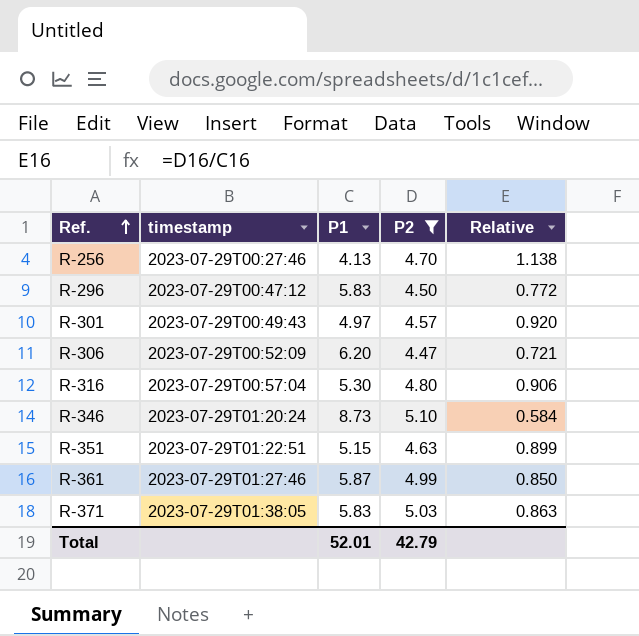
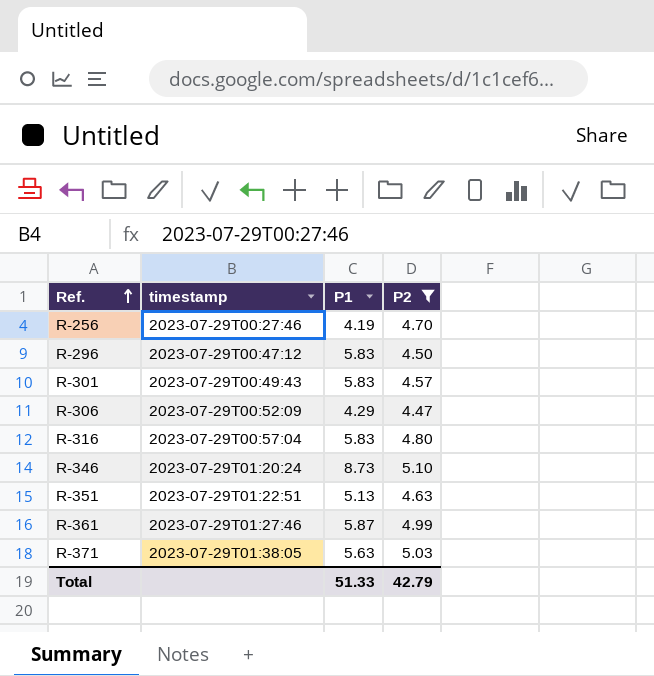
column Relative | formula: [P2] / [P1] -> none
R-256 | P1: 4.13 -> 4.19
R-301 | P1: 4.97 -> 5.83
R-306 | P1: 6.20 -> 4.29
R-316 | P1: 5.30 -> 5.83
R-351 | P1: 5.15 -> 5.13
R-371 | P1: 5.83 -> 5.63
Total | P1: 52.01 -> 51.33

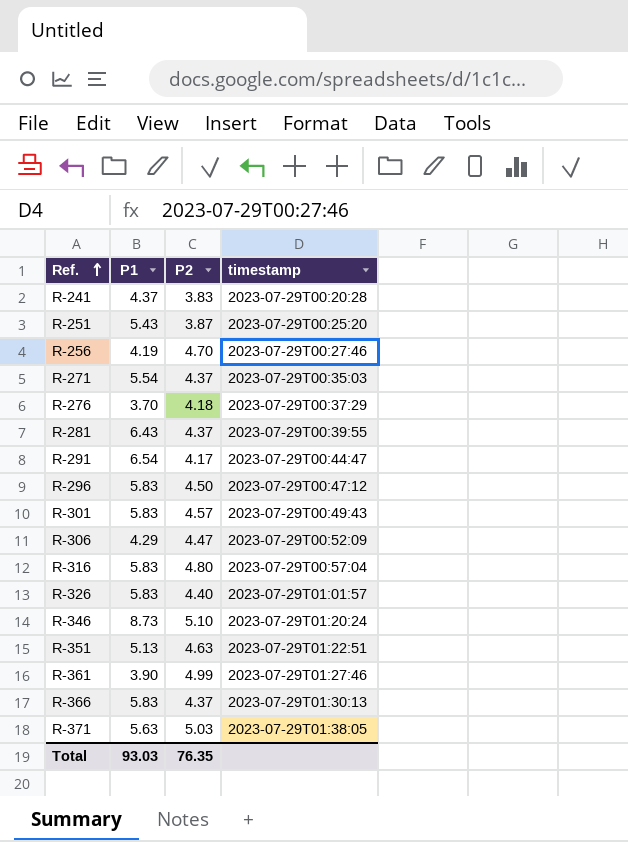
filter: P2 >= 4.47 -> none
column timestamp | position: 2 -> 4
R-361 | P1: 5.87 -> 3.90
Total | P1: 51.33 -> 93.03
Total | P2: 42.79 -> 76.35

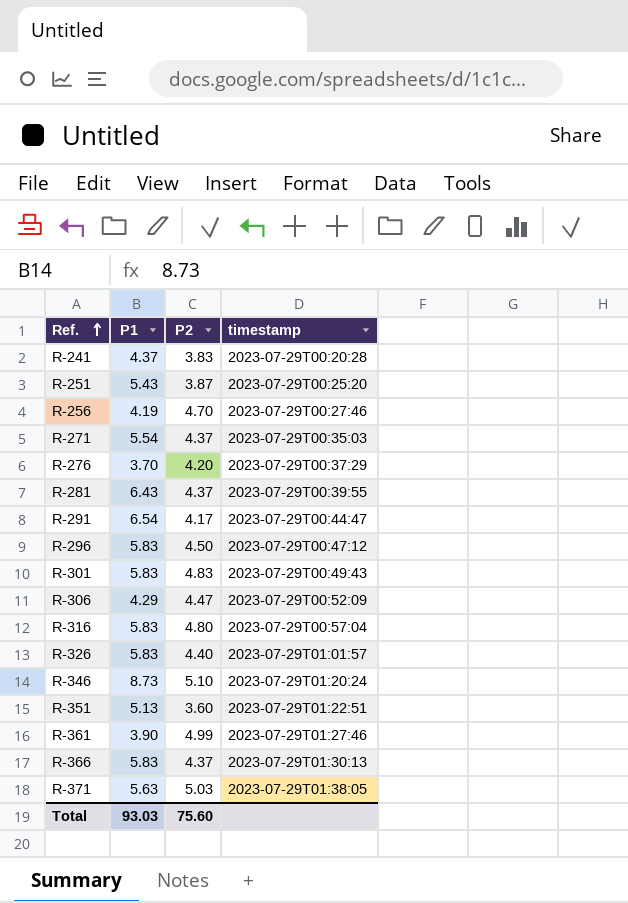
R-276 | P2: 4.18 -> 4.20
R-301 | P2: 4.57 -> 4.83
R-351 | P2: 4.63 -> 3.60
Total | P2: 76.35 -> 75.60

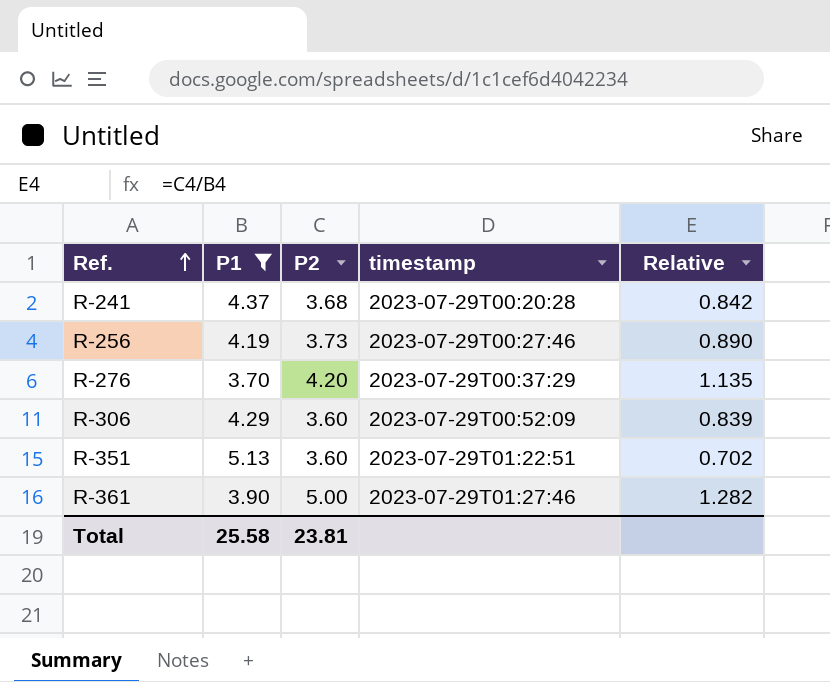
filter: none -> P1 <= 5.13
column Relative | formula: none -> [P2] / [P1]
R-241 | P2: 3.83 -> 3.68
R-256 | P2: 4.70 -> 3.73
R-306 | P2: 4.47 -> 3.60
R-361 | P2: 4.99 -> 5.00
Total | P1: 93.03 -> 25.58
Total | P2: 75.60 -> 23.81

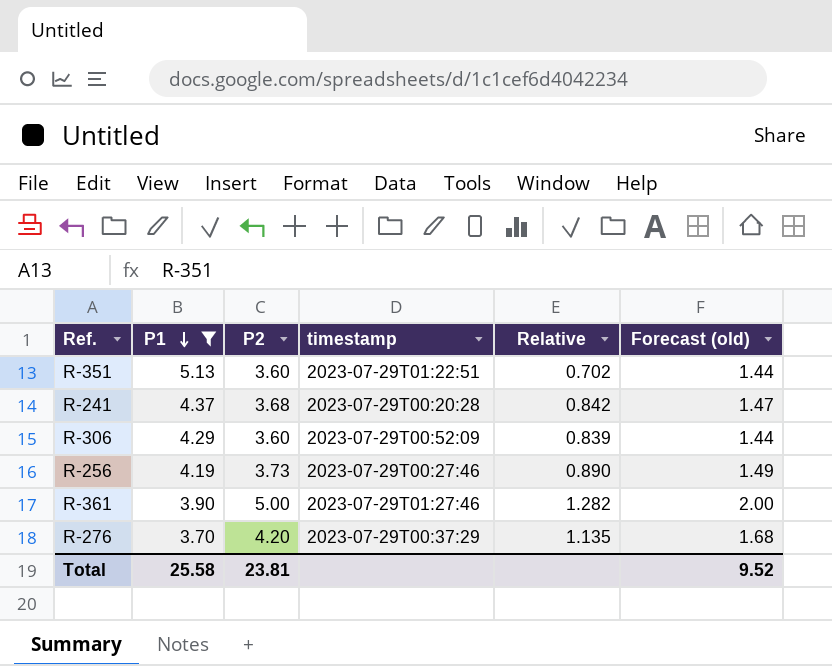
row order: Ref. ascending -> P1 descending
column Forecast (old) | formula: none -> [P2] * 0.4

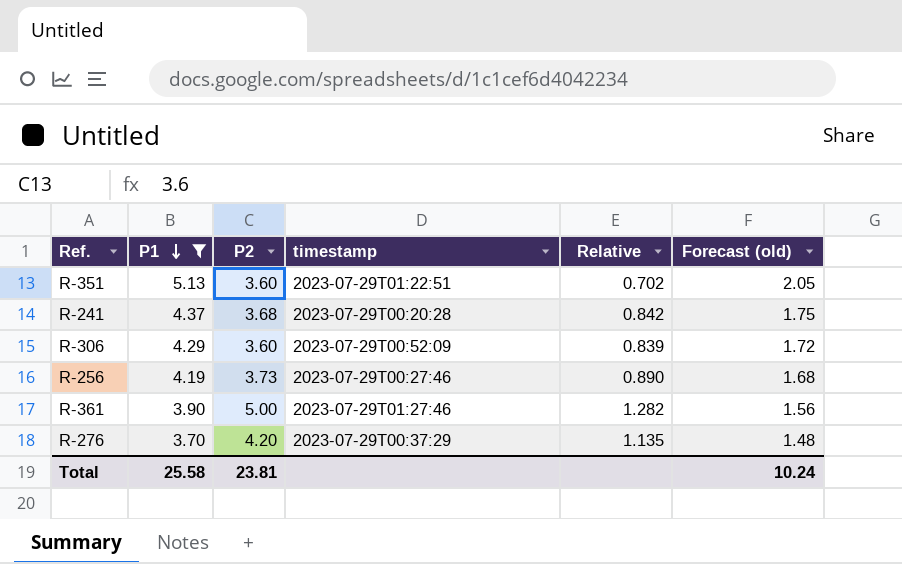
column Forecast (old) | formula: [P2] * 0.4 -> [P1] * 0.4
Total | Forecast (old): 9.52 -> 10.24

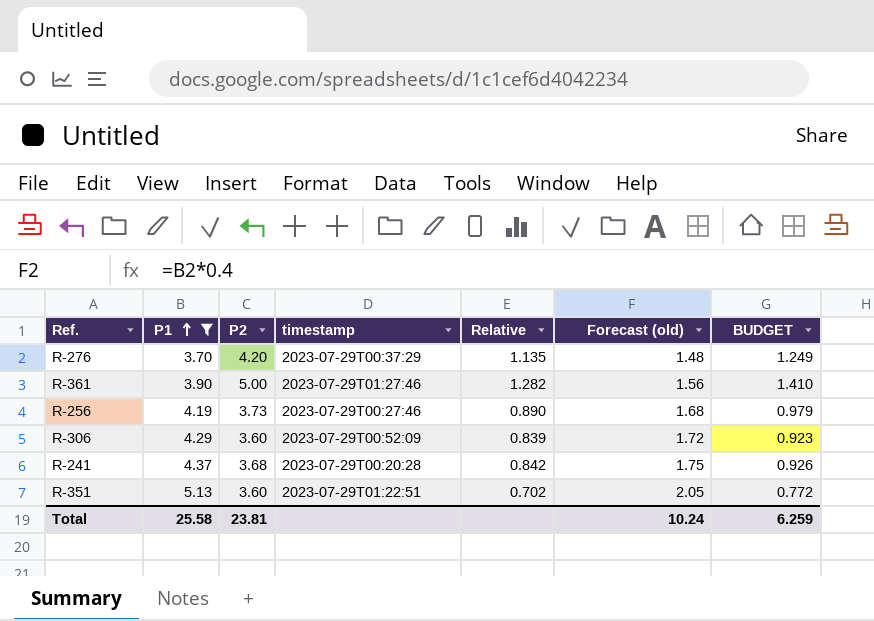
row order: P1 descending -> P1 ascending
column BUDGET | formula: none -> [Relative] * 1.1

